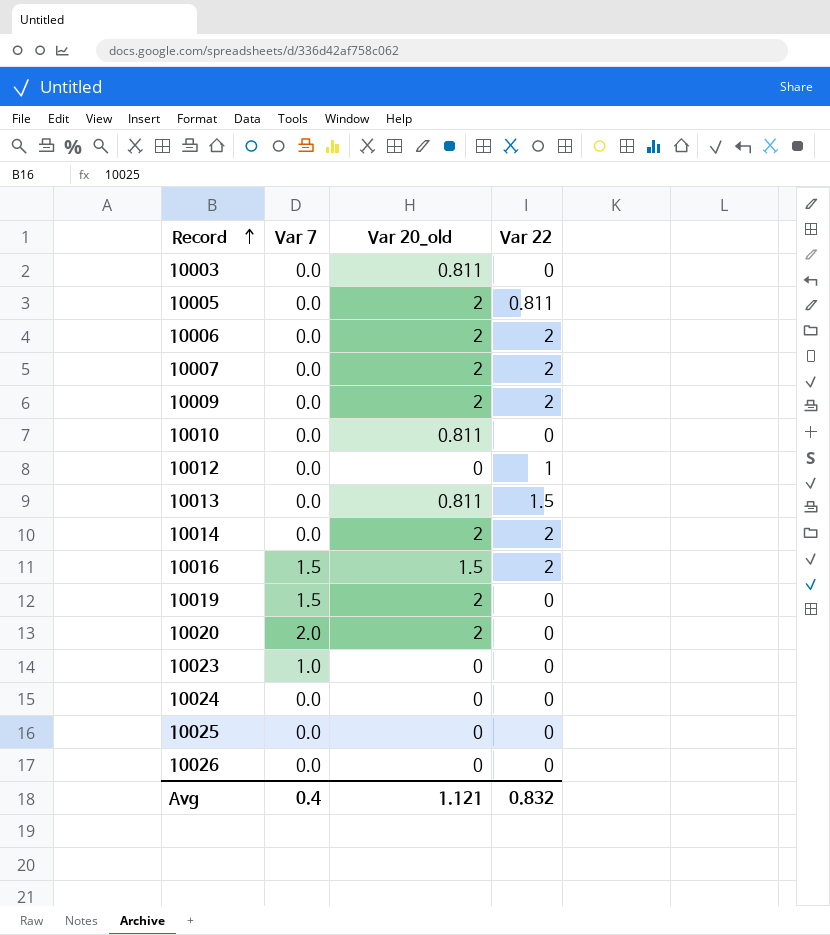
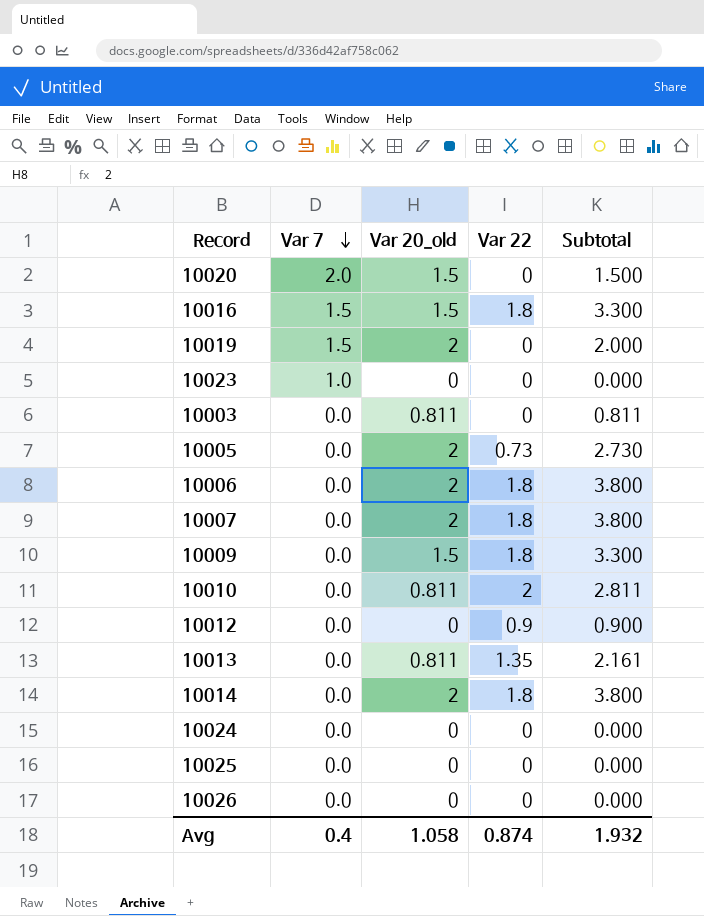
row order: Record ascending -> Var 7 descending
column Subtotal | formula: none -> [Var 20_old] + [Var 22]
10020 | Var 20_old: 2 -> 1.5
10016 | Var 22: 2 -> 1.8
10005 | Var 22: 0.811 -> 0.73
10006 | Var 22: 2 -> 1.8
10007 | Var 22: 2 -> 1.8
10009 | Var 20_old: 2 -> 1.5
10009 | Var 22: 2 -> 1.8
10010 | Var 22: 0 -> 2
10012 | Var 22: 1 -> 0.9
10013 | Var 22: 1.5 -> 1.35
10014 | Var 22: 2 -> 1.8
Avg | Var 20_old: 1.121 -> 1.058
Avg | Var 22: 0.832 -> 0.874

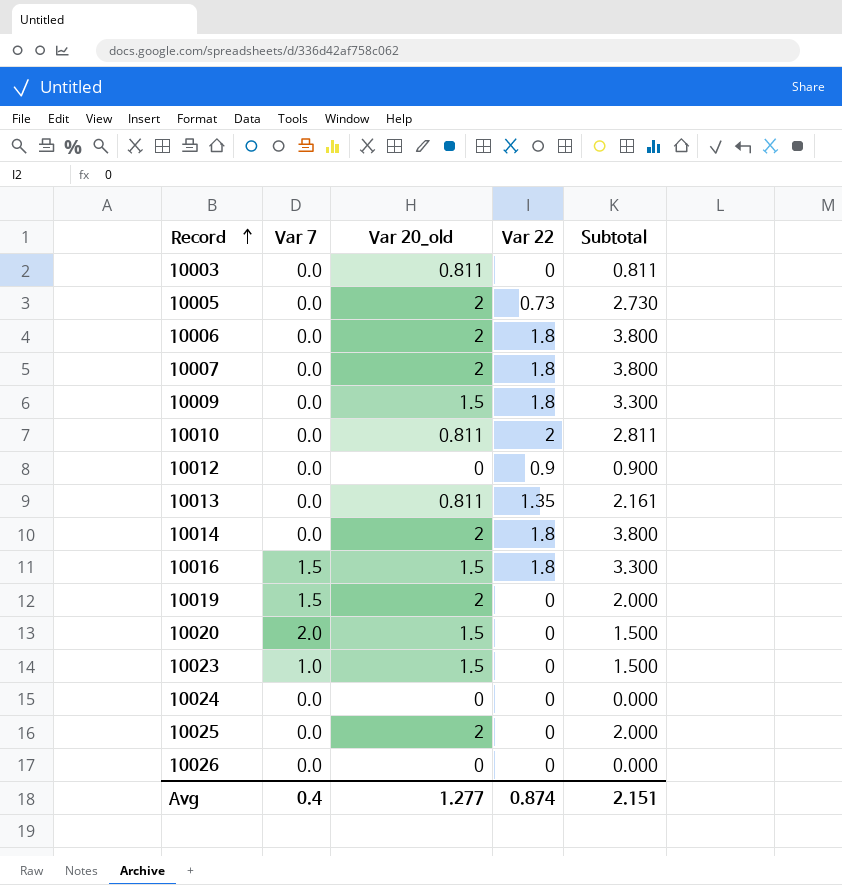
row order: Var 7 descending -> Record ascending
10023 | Var 20_old: 0 -> 1.5
10023 | Subtotal: 0.000 -> 1.500
10025 | Var 20_old: 0 -> 2
10025 | Subtotal: 0.000 -> 2.000
Avg | Var 20_old: 1.058 -> 1.277
Avg | Subtotal: 1.932 -> 2.151

